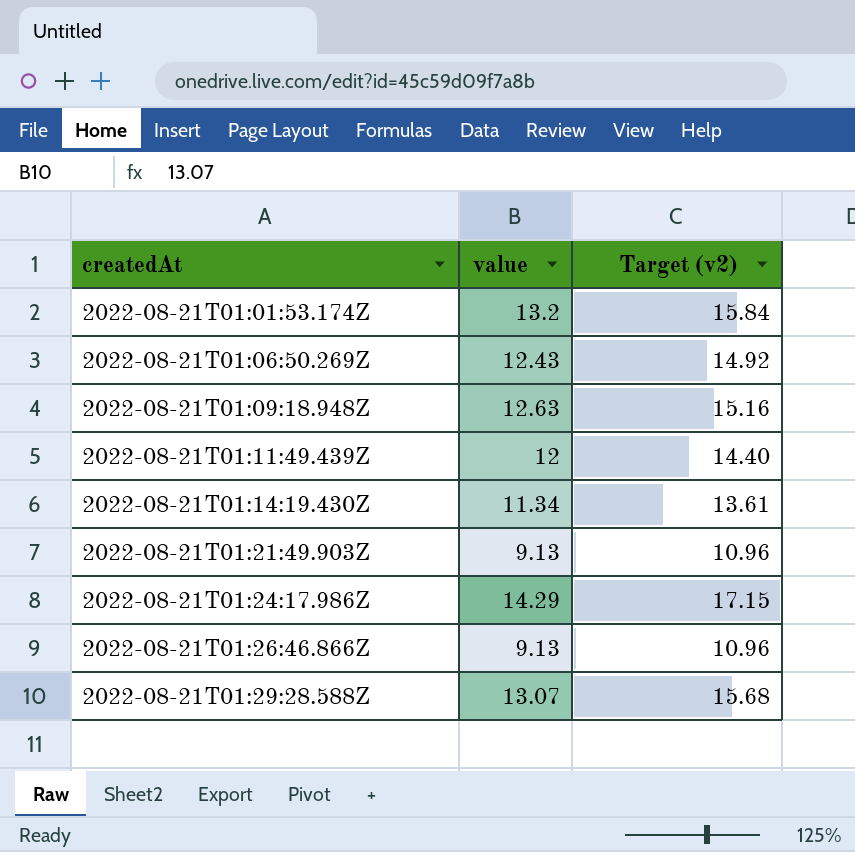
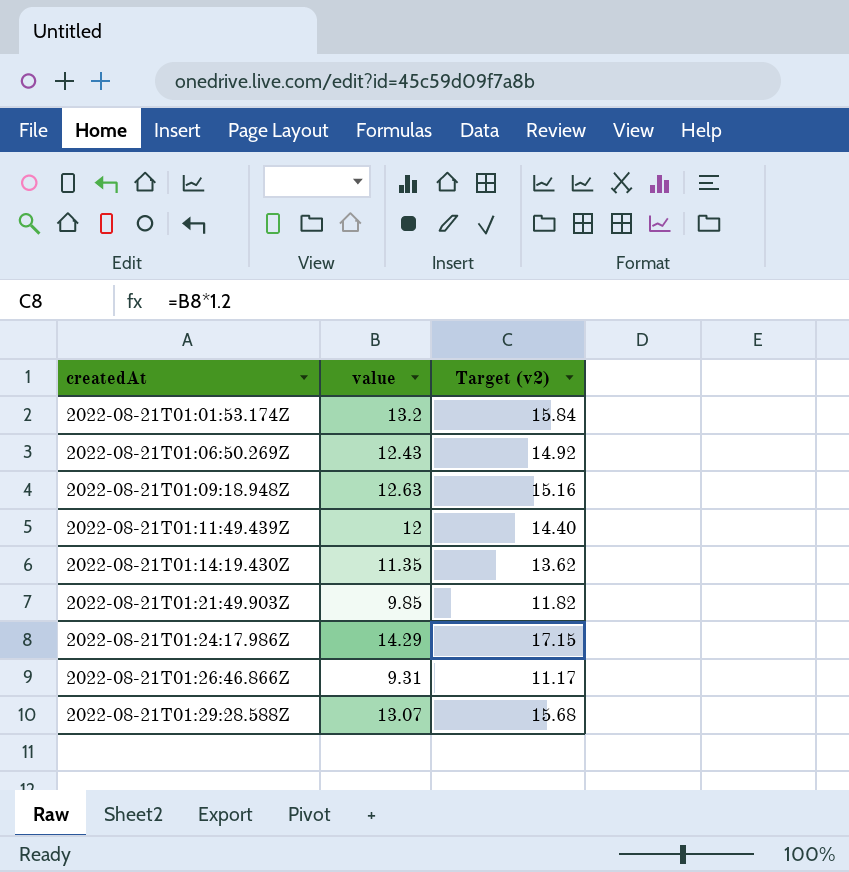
2022-08-21T01:14:19.430Z | value: 11.34 -> 11.35
2022-08-21T01:14:19.430Z | Target (v2): 13.61 -> 13.62
2022-08-21T01:21:49.903Z | value: 9.13 -> 9.85
2022-08-21T01:21:49.903Z | Target (v2): 10.96 -> 11.82
2022-08-21T01:26:46.866Z | value: 9.13 -> 9.31
2022-08-21T01:26:46.866Z | Target (v2): 10.96 -> 11.17

